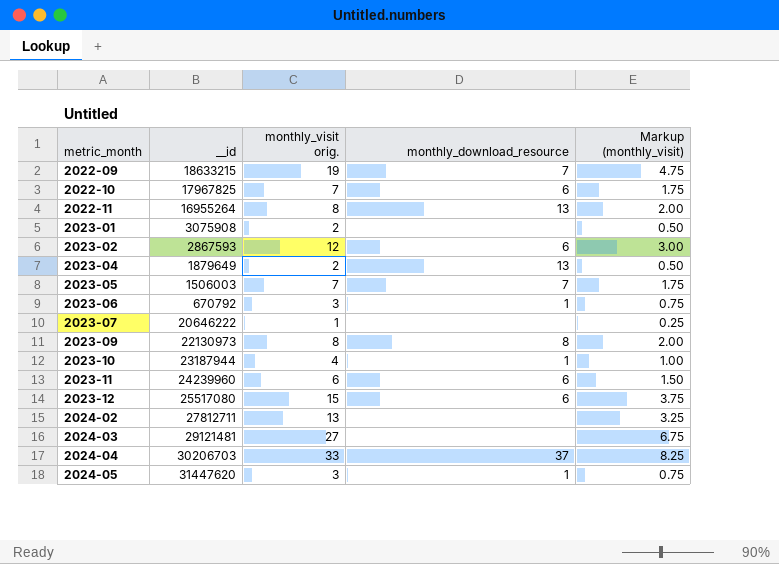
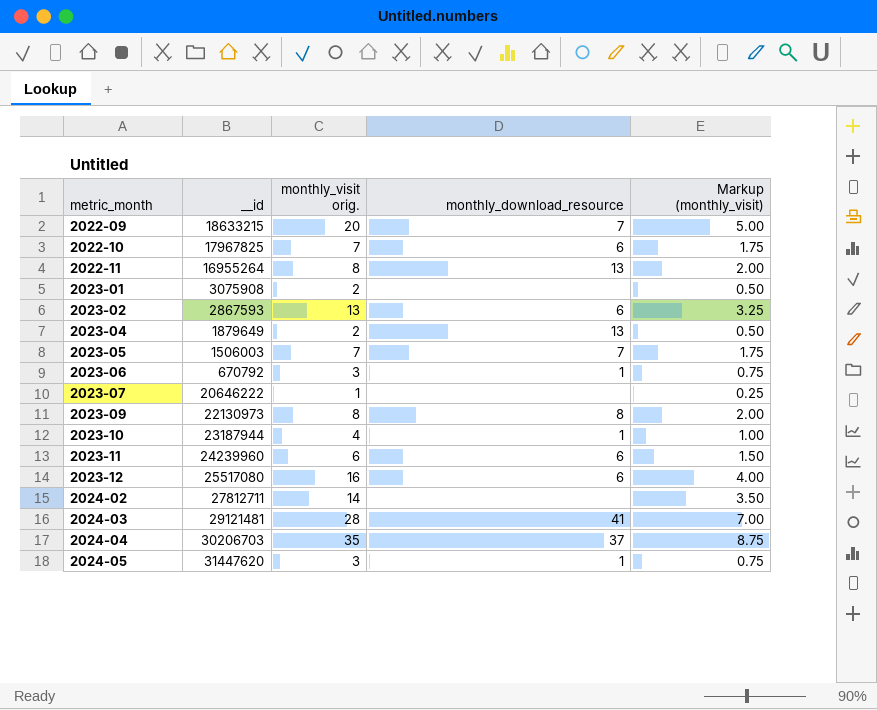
2022-09 | monthly_visit orig.: 19 -> 20
2022-09 | Markup (monthly_visit): 4.75 -> 5.00
2023-02 | monthly_visit orig.: 12 -> 13
2023-02 | Markup (monthly_visit): 3.00 -> 3.25
2023-12 | monthly_visit orig.: 15 -> 16
2023-12 | Markup (monthly_visit): 3.75 -> 4.00
2024-02 | monthly_visit orig.: 13 -> 14
2024-02 | Markup (monthly_visit): 3.25 -> 3.50
2024-03 | monthly_visit orig.: 27 -> 28
2024-03 | monthly_download_resource: none -> 41
2024-03 | Markup (monthly_visit): 6.75 -> 7.00
2024-04 | monthly_visit orig.: 33 -> 35
2024-04 | Markup (monthly_visit): 8.25 -> 8.75

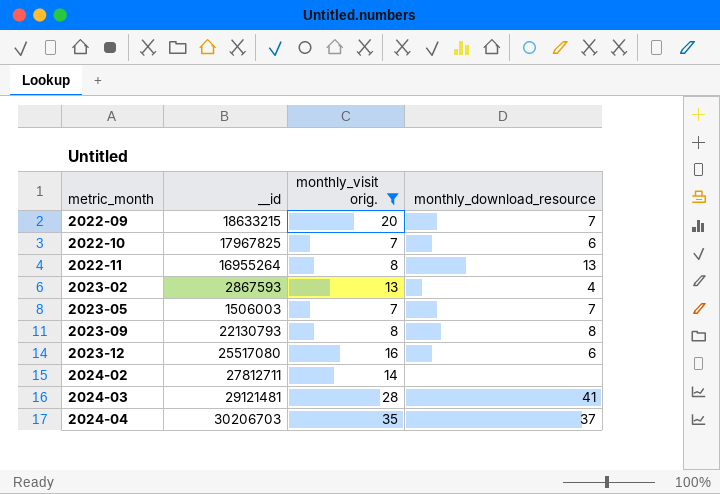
filter: none -> monthly_visit orig. >= 7
column Markup (monthly_visit) | formula: [monthly_visit orig.] * 0.25 -> none
2023-02 | monthly_download_resource: 6 -> 4
2023-09 | __id: 22130973 -> 22130793

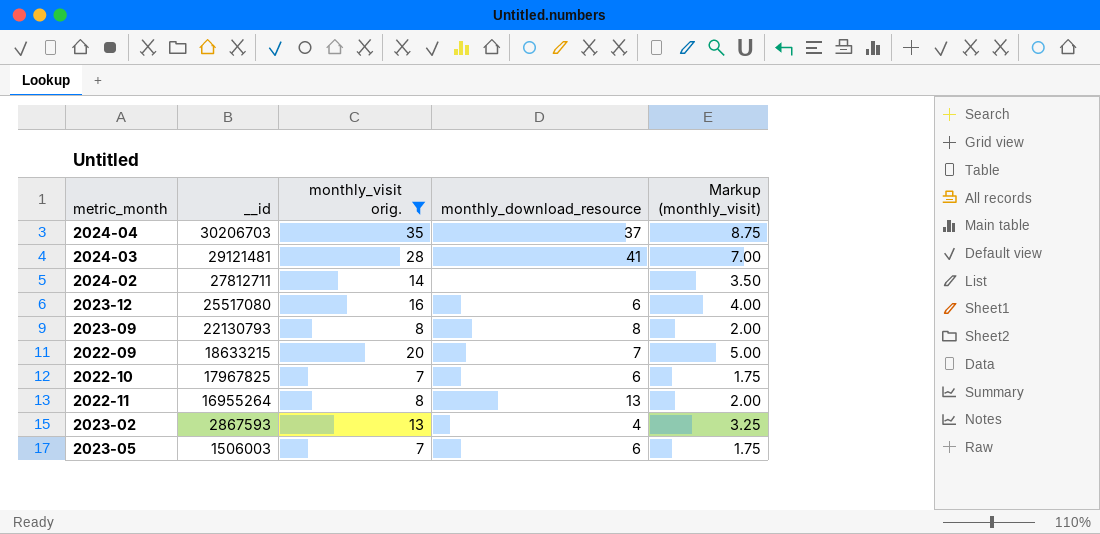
row order: metric_month ascending -> __id descending
column Markup (monthly_visit) | formula: none -> [monthly_visit orig.] * 0.25
2023-05 | monthly_download_resource: 7 -> 6

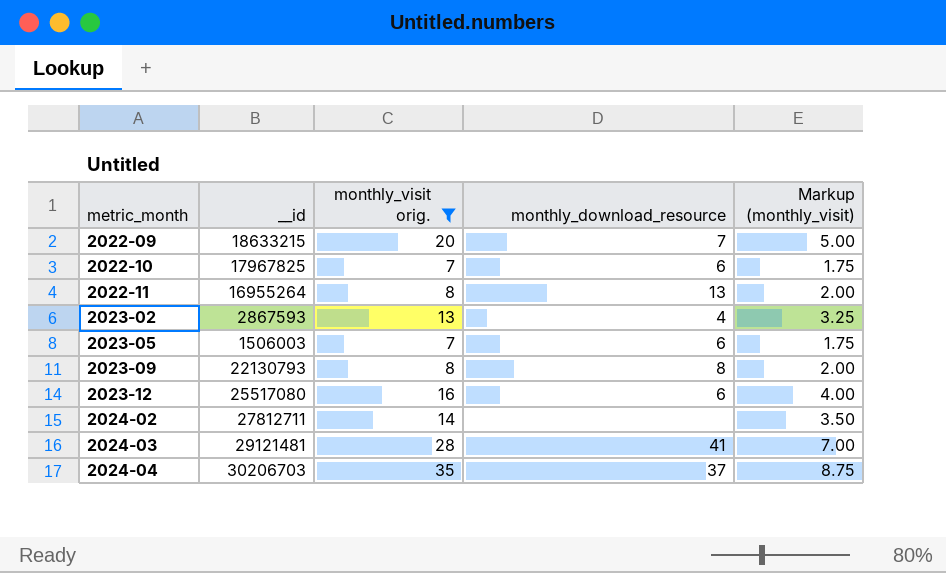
row order: __id descending -> metric_month ascending

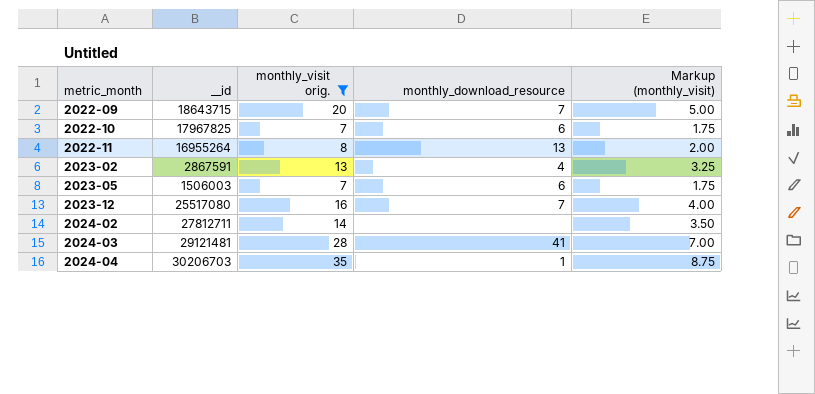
row 2023-09: 22130793 | 8 | 8 | 2.00 -> none
2022-09 | __id: 18633215 -> 18643715
2023-02 | __id: 2867593 -> 2867591
2023-12 | monthly_download_resource: 6 -> 7
2024-04 | monthly_download_resource: 37 -> 1

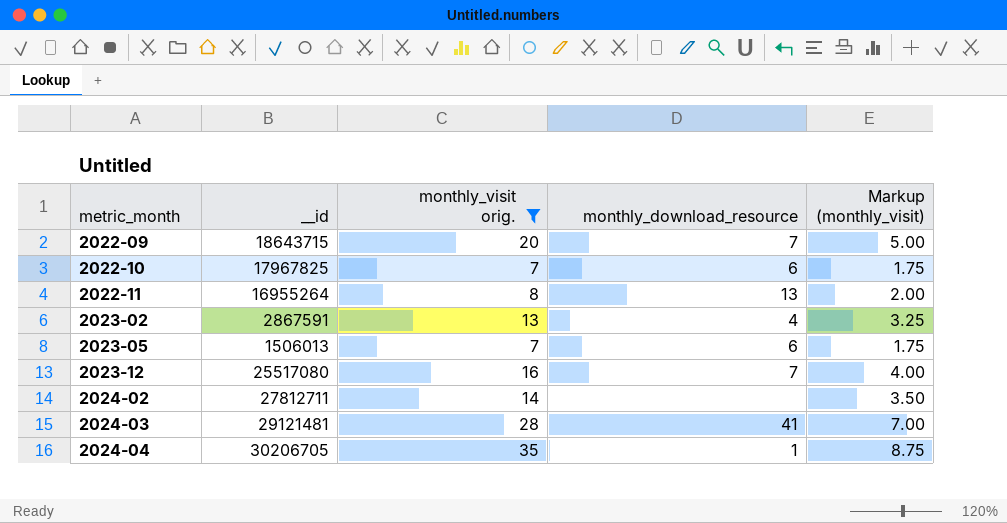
2023-05 | __id: 1506003 -> 1506013
2024-04 | __id: 30206703 -> 30206705

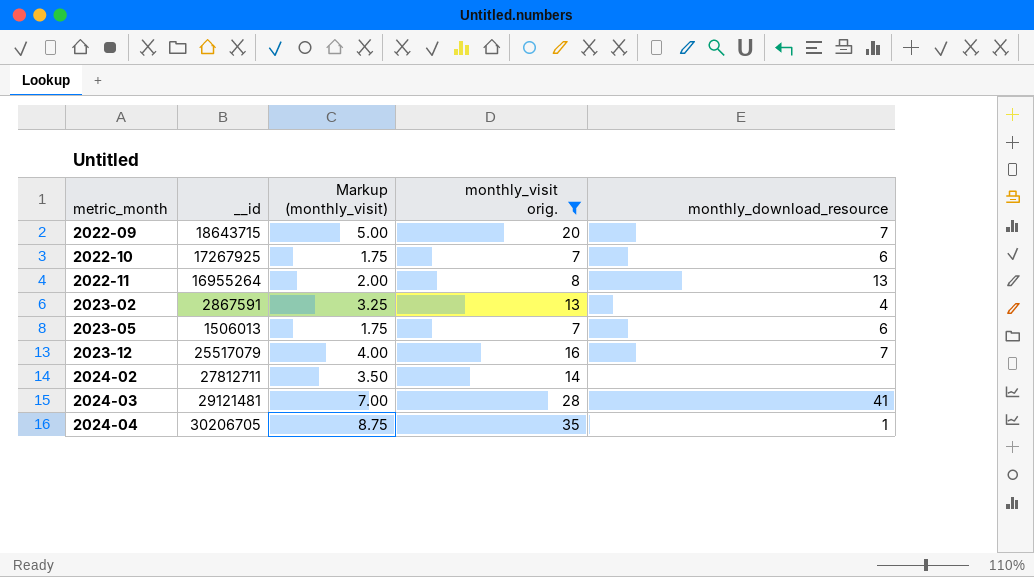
column Markup (monthly_visit) | position: 5 -> 3
2022-10 | __id: 17967825 -> 17267925
2023-12 | __id: 25517080 -> 25517079

